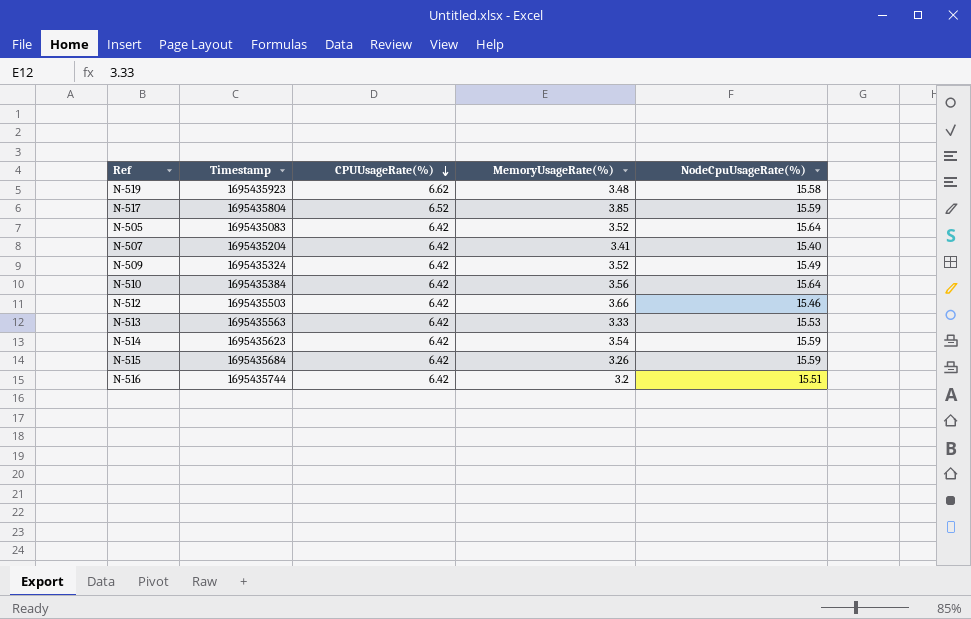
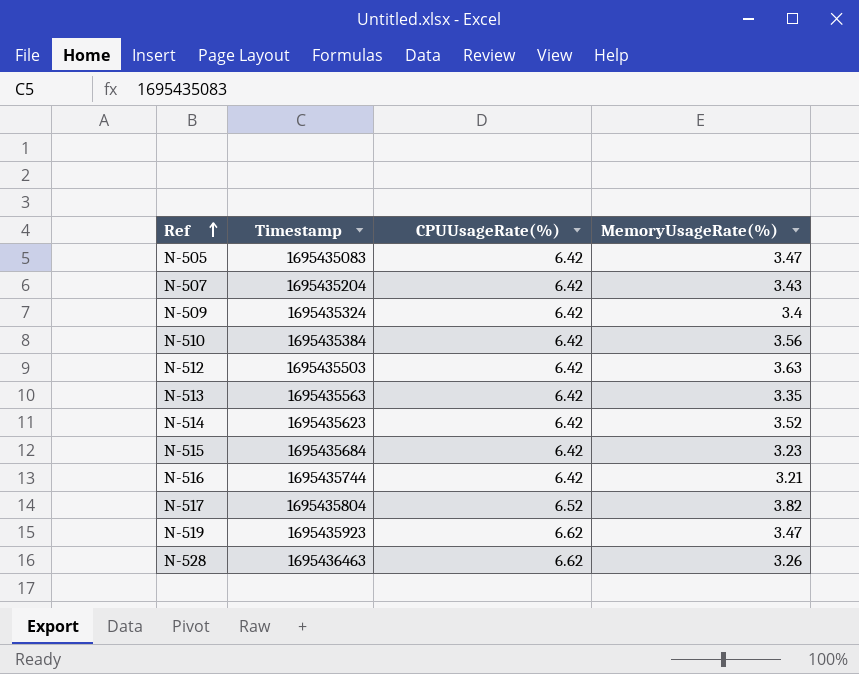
row order: CPUUsageRate(%) descending -> Ref ascending
column NodeCpuUsageRate(%) | position: 5 -> none
N-505 | MemoryUsageRate(%): 3.52 -> 3.47
N-507 | MemoryUsageRate(%): 3.41 -> 3.43
N-509 | MemoryUsageRate(%): 3.52 -> 3.4
N-512 | MemoryUsageRate(%): 3.66 -> 3.63
N-513 | MemoryUsageRate(%): 3.33 -> 3.35
N-514 | MemoryUsageRate(%): 3.54 -> 3.52
N-515 | MemoryUsageRate(%): 3.26 -> 3.23
N-516 | MemoryUsageRate(%): 3.2 -> 3.21
N-517 | MemoryUsageRate(%): 3.85 -> 3.82
N-519 | MemoryUsageRate(%): 3.48 -> 3.47
row N-528: none -> 1695436463 | 6.62 | 3.26

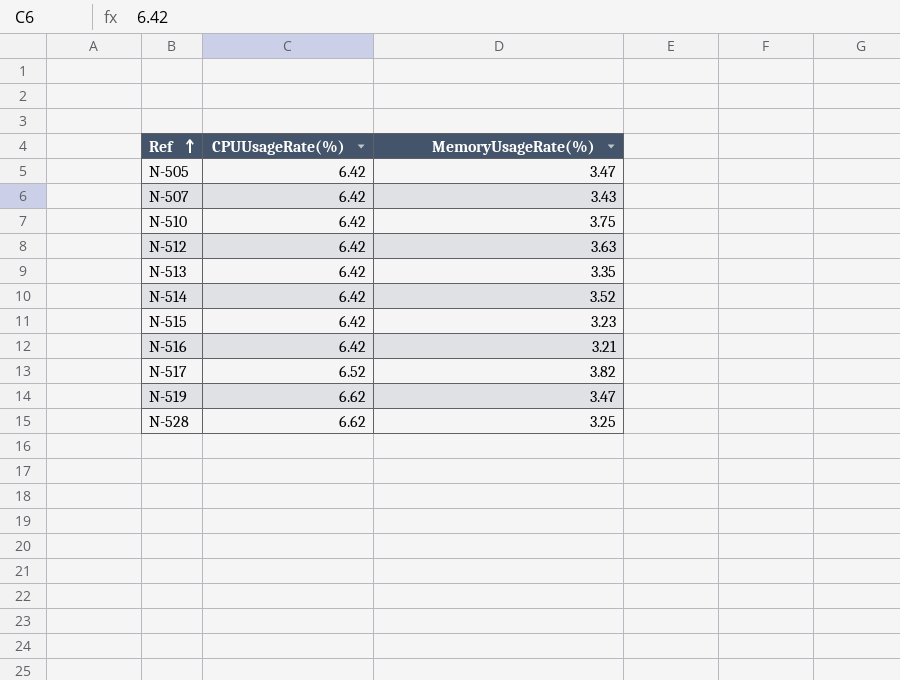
column Timestamp | position: 2 -> none
row N-509: 1695435324 | 6.42 | 3.4 -> none
N-510 | MemoryUsageRate(%): 3.56 -> 3.75
N-528 | MemoryUsageRate(%): 3.26 -> 3.25

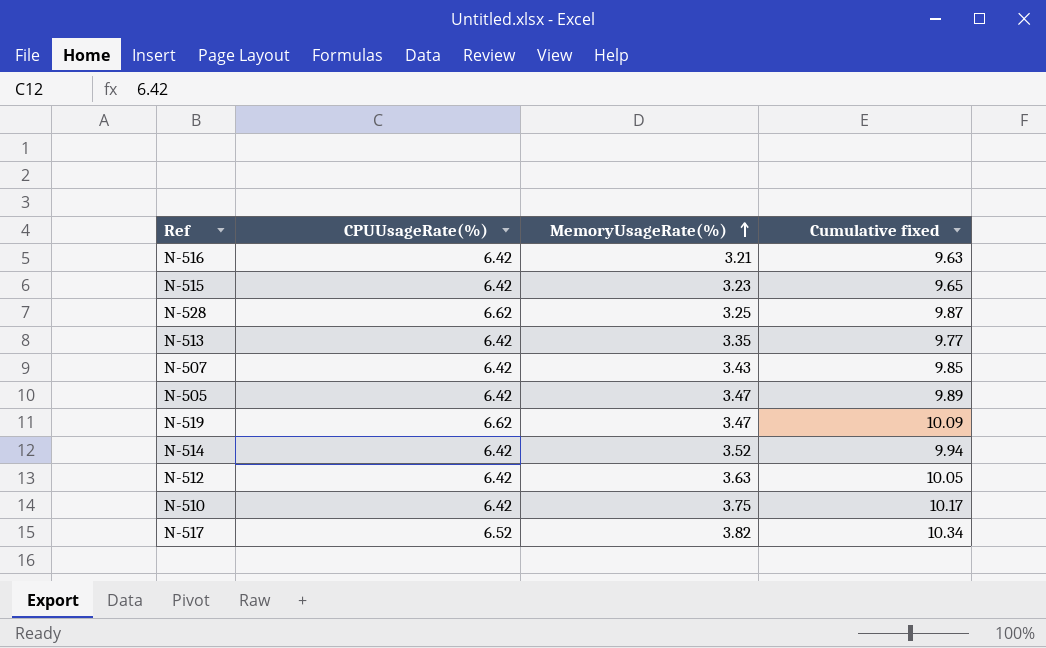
row order: Ref ascending -> MemoryUsageRate(%) ascending
column Cumulative fixed | formula: none -> [CPUUsageRate(%)] + [MemoryUsageRate(%)]

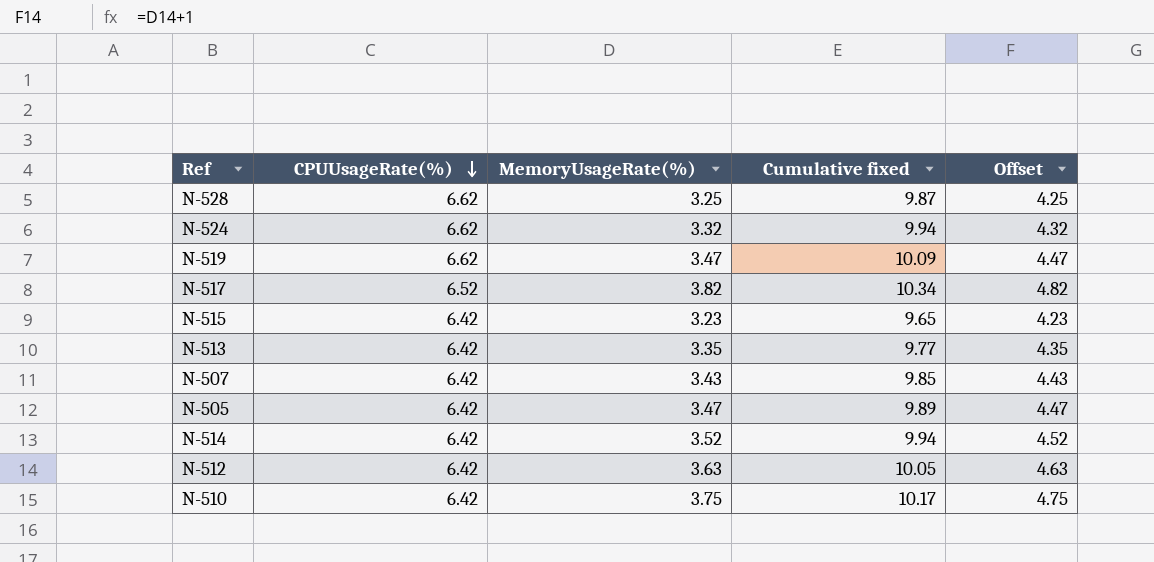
row order: MemoryUsageRate(%) ascending -> CPUUsageRate(%) descending
column Offset | formula: none -> [MemoryUsageRate(%)] + 1
row N-516: 6.42 | 3.21 | 9.63 -> none
row N-524: none -> 6.62 | 3.32 | 9.94 | 4.32

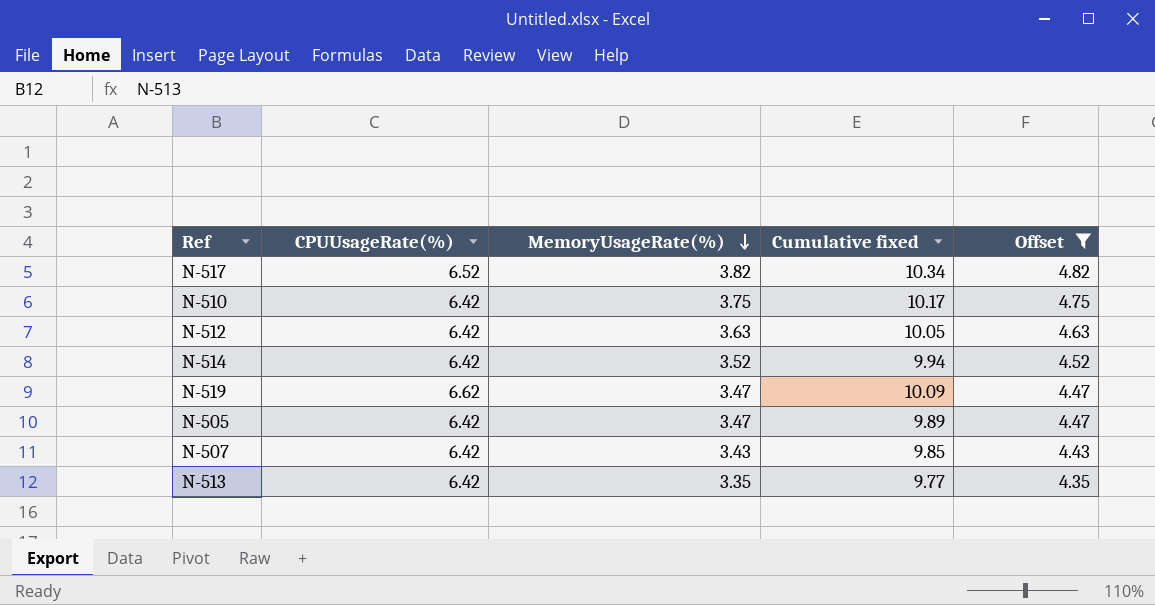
filter: none -> Offset >= 4.35
row order: CPUUsageRate(%) descending -> MemoryUsageRate(%) descending

